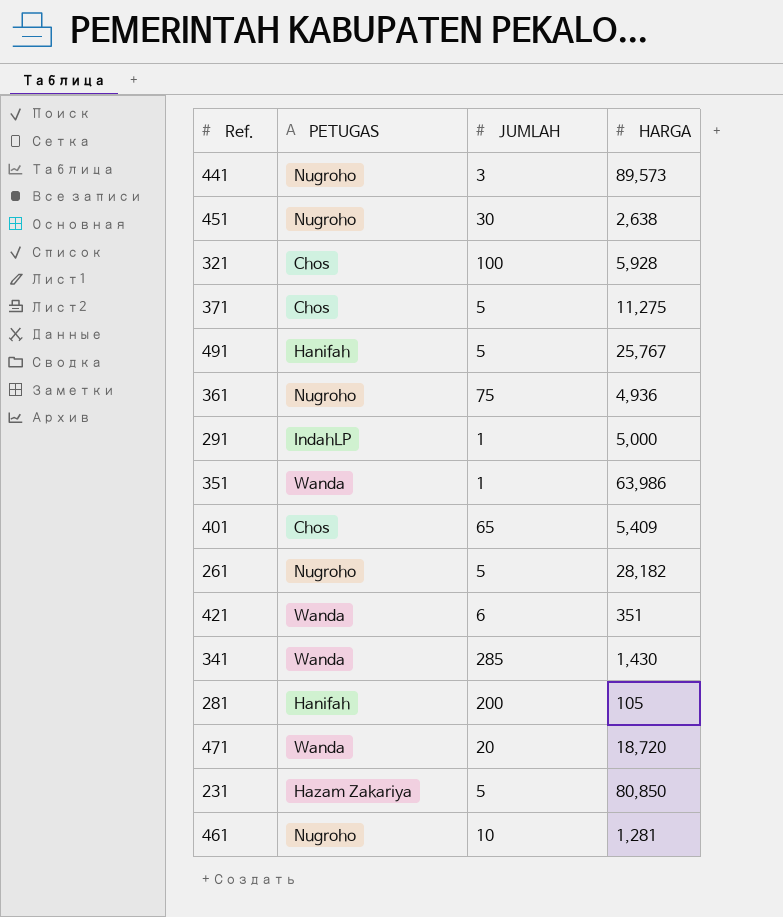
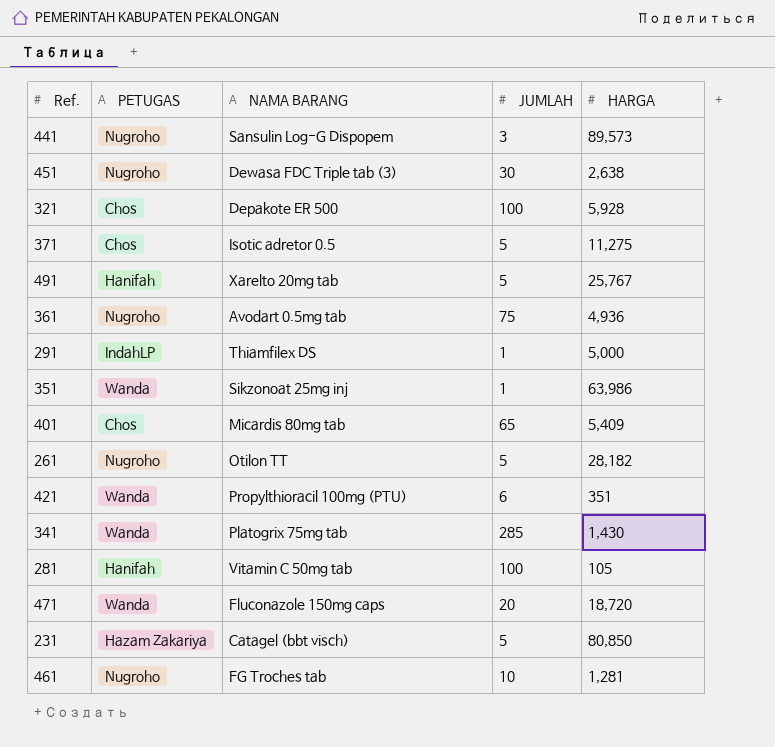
column NAMA BARANG | position: none -> 3
281 | JUMLAH: 200 -> 100

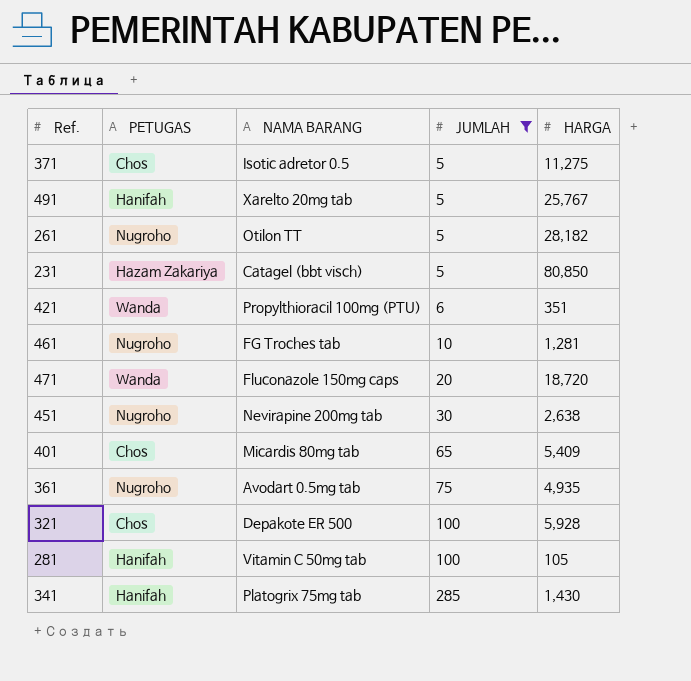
filter: none -> JUMLAH >= 5
row order: none -> JUMLAH ascending
451 | NAMA BARANG: Dewasa FDC Triple tab (3) -> Nevirapine 200mg tab
361 | HARGA: 4,936 -> 4,935
341 | PETUGAS: Wanda -> Hanifah

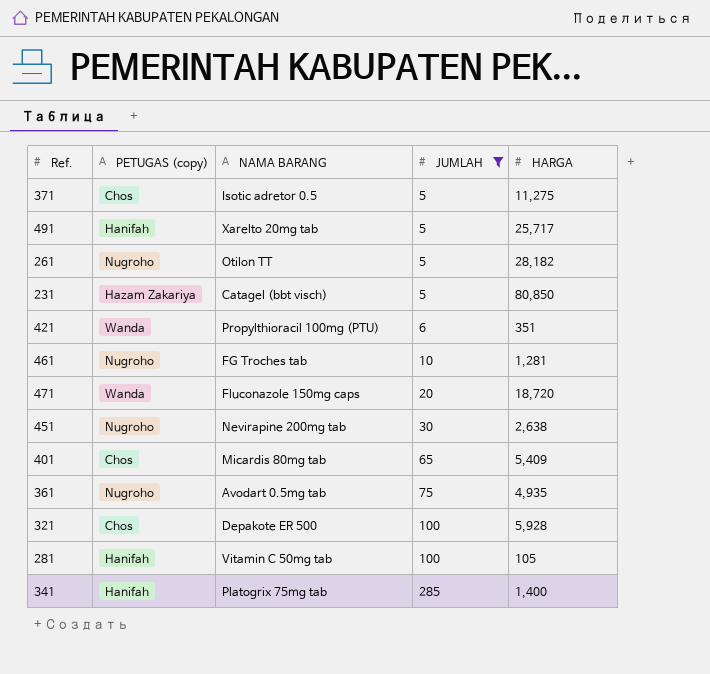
column name: PETUGAS -> PETUGAS (copy)
491 | HARGA: 25,767 -> 25,717
341 | HARGA: 1,430 -> 1,400

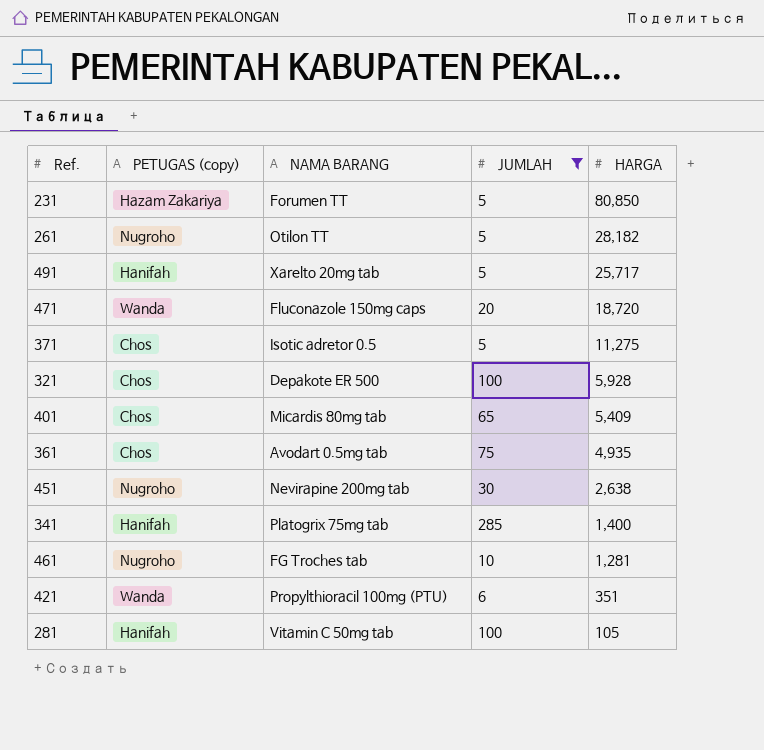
row order: JUMLAH ascending -> HARGA descending
231 | NAMA BARANG: Catagel (bbt visch) -> Forumen TT
361 | PETUGAS (copy): Nugroho -> Chos

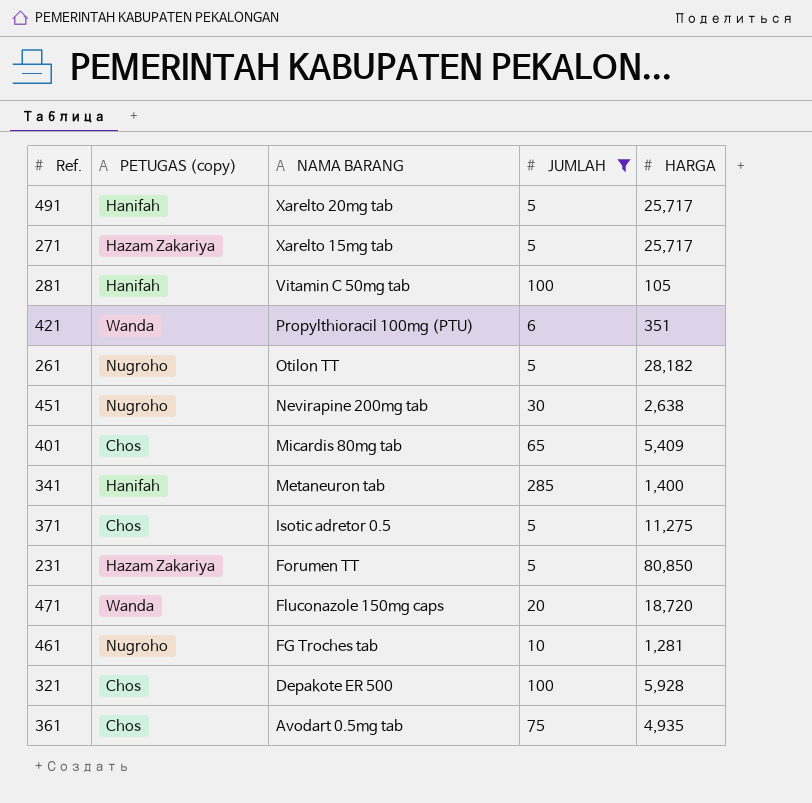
row order: HARGA descending -> NAMA BARANG descending
row 271: none -> Hazam Zakariya | Xarelto 15mg tab | 5 | 25,717
341 | NAMA BARANG: Platogrix 75mg tab -> Metaneuron tab

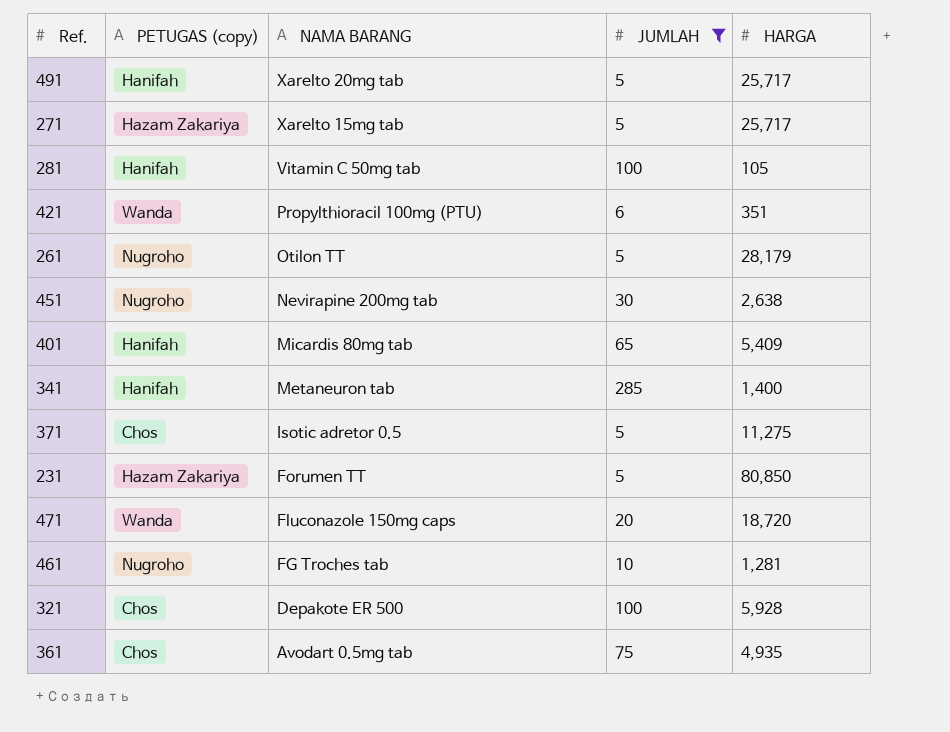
261 | HARGA: 28,182 -> 28,179
401 | PETUGAS (copy): Chos -> Hanifah

